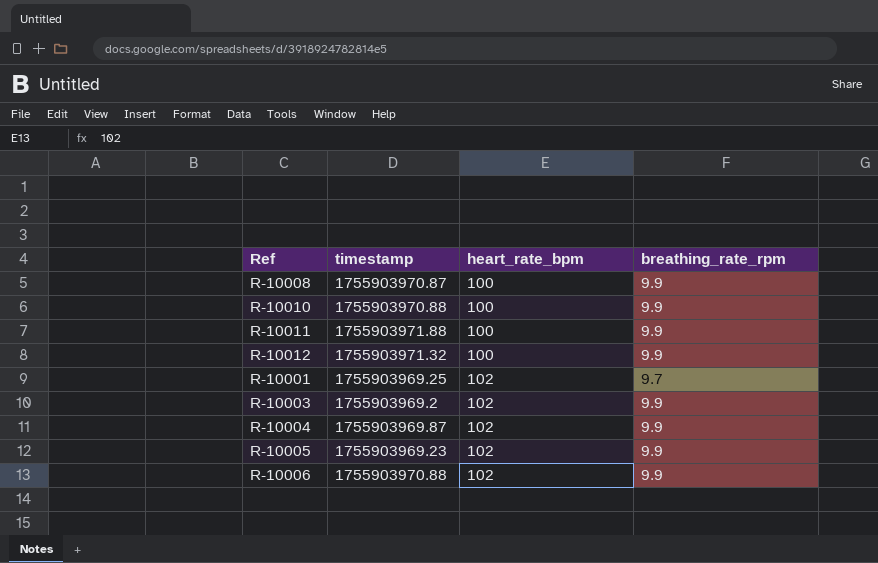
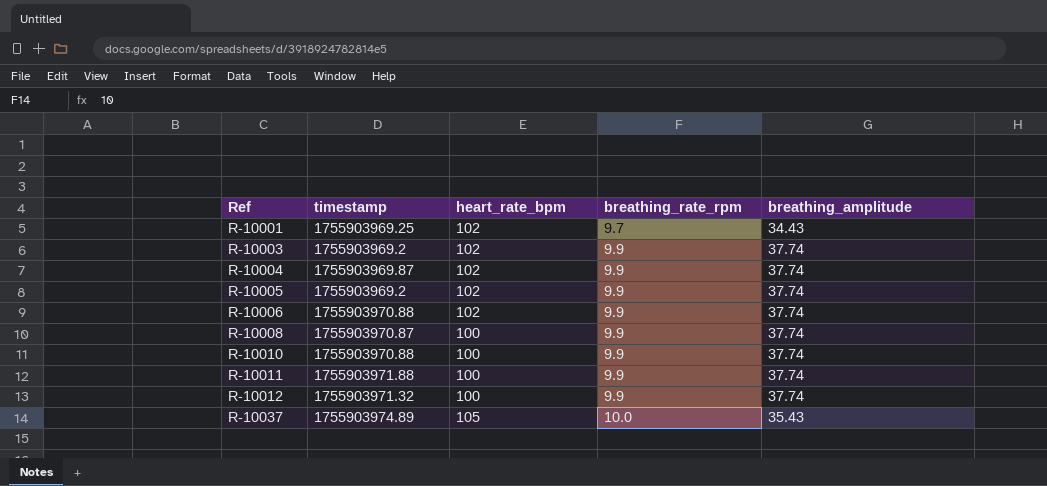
row order: heart_rate_bpm ascending -> Ref ascending
column breathing_amplitude | position: none -> 5
R-10005 | timestamp: 1755903969.23 -> 1755903969.2
row R-10037: none -> 1755903974.89 | 105 | 10.0 | 35.43

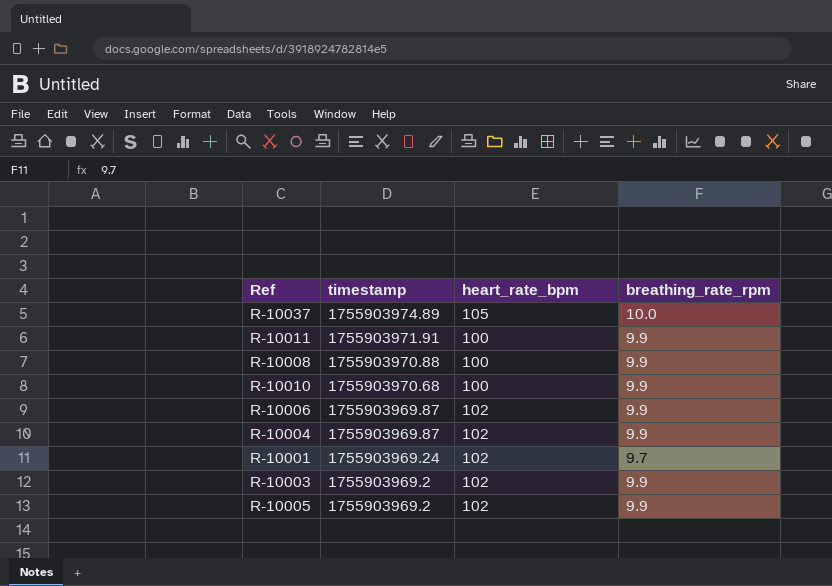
row order: Ref ascending -> timestamp descending
column breathing_amplitude | position: 5 -> none
row R-10012: 1755903971.32 | 100 | 9.9 | 37.74 -> none
R-10011 | timestamp: 1755903971.88 -> 1755903971.91
R-10008 | timestamp: 1755903970.87 -> 1755903970.88
R-10010 | timestamp: 1755903970.88 -> 1755903970.68
R-10006 | timestamp: 1755903970.88 -> 1755903969.87
R-10001 | timestamp: 1755903969.25 -> 1755903969.24

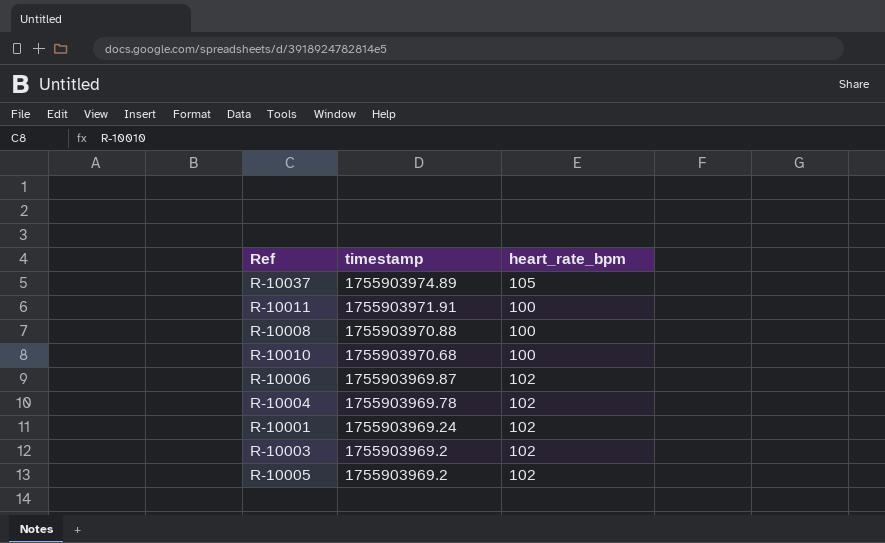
column breathing_rate_rpm | position: 4 -> none
R-10004 | timestamp: 1755903969.87 -> 1755903969.78

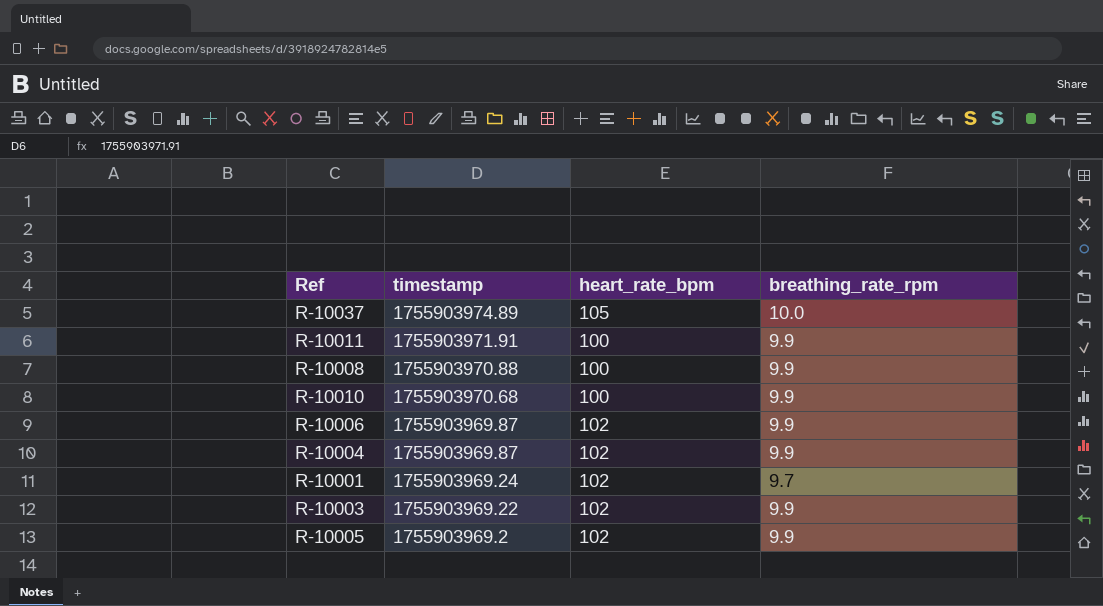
column breathing_rate_rpm | position: none -> 4
R-10004 | timestamp: 1755903969.78 -> 1755903969.87
R-10003 | timestamp: 1755903969.2 -> 1755903969.22

